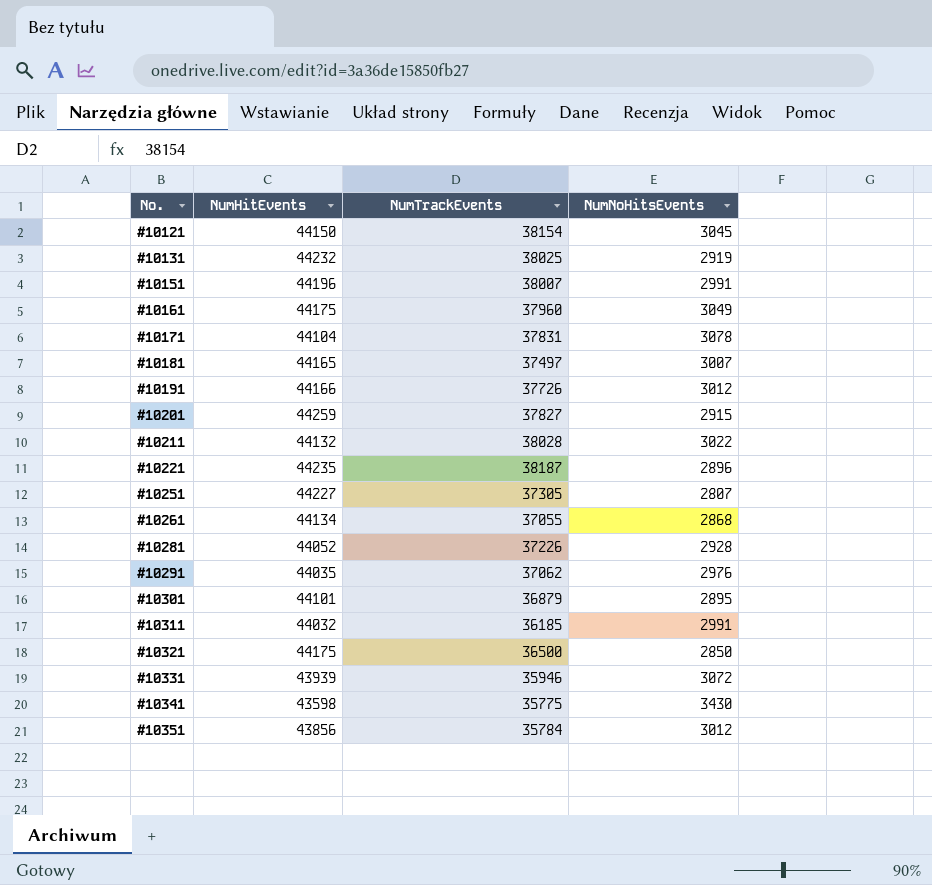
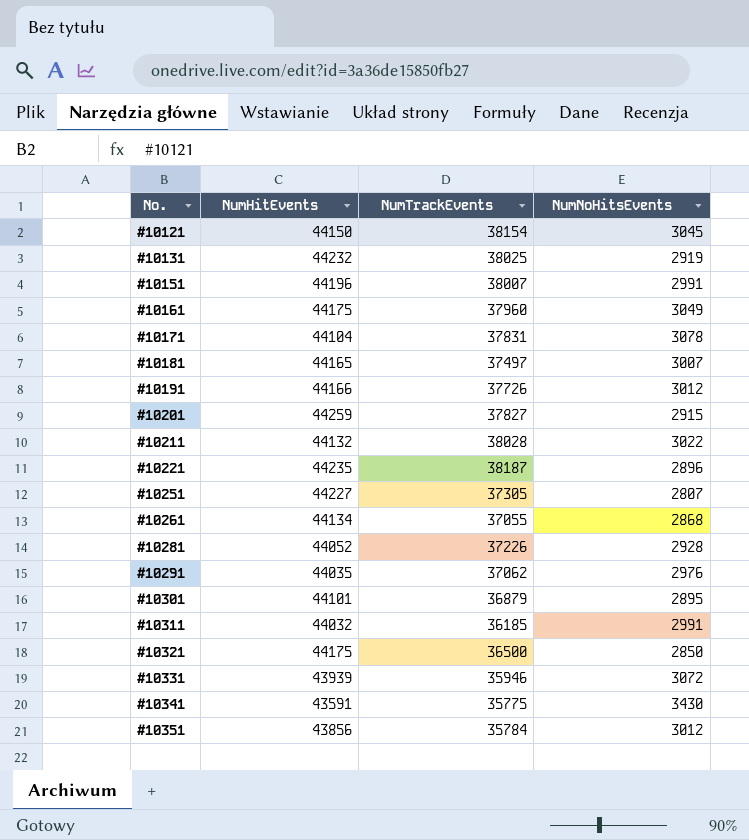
#10341 | NumHitEvents: 43598 -> 43591

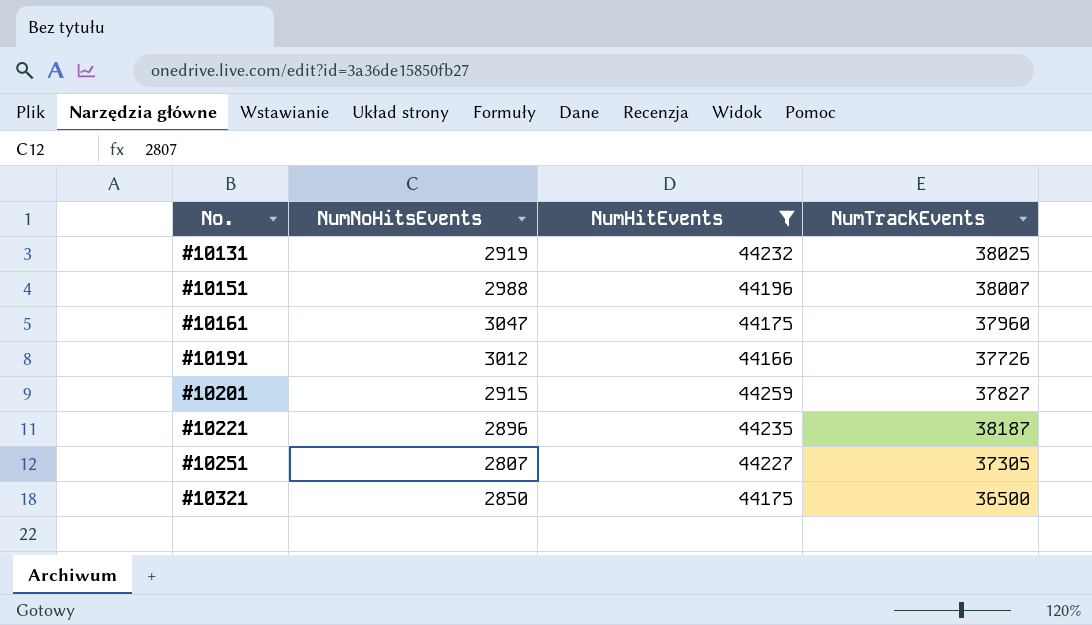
filter: none -> NumHitEvents >= 44166
column NumNoHitsEvents | position: 4 -> 2
#10151 | NumNoHitsEvents: 2991 -> 2988
#10161 | NumNoHitsEvents: 3049 -> 3047

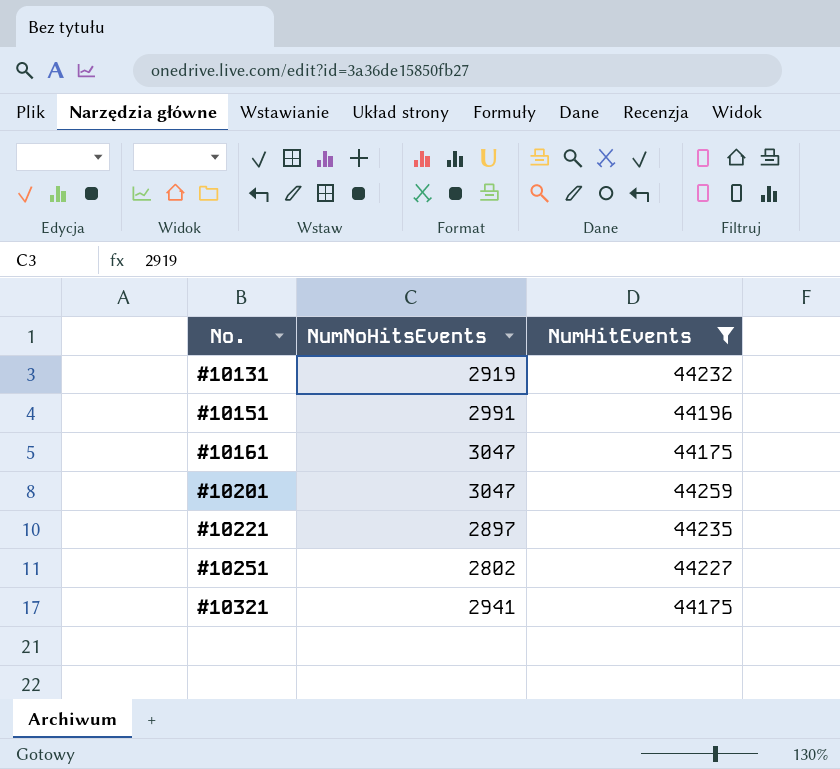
column NumTrackEvents | position: 4 -> none
row #10191: 3012 | 44166 | 37726 -> none
#10151 | NumNoHitsEvents: 2988 -> 2991
#10201 | NumNoHitsEvents: 2915 -> 3047
#10221 | NumNoHitsEvents: 2896 -> 2897
#10251 | NumNoHitsEvents: 2807 -> 2802
#10321 | NumNoHitsEvents: 2850 -> 2941

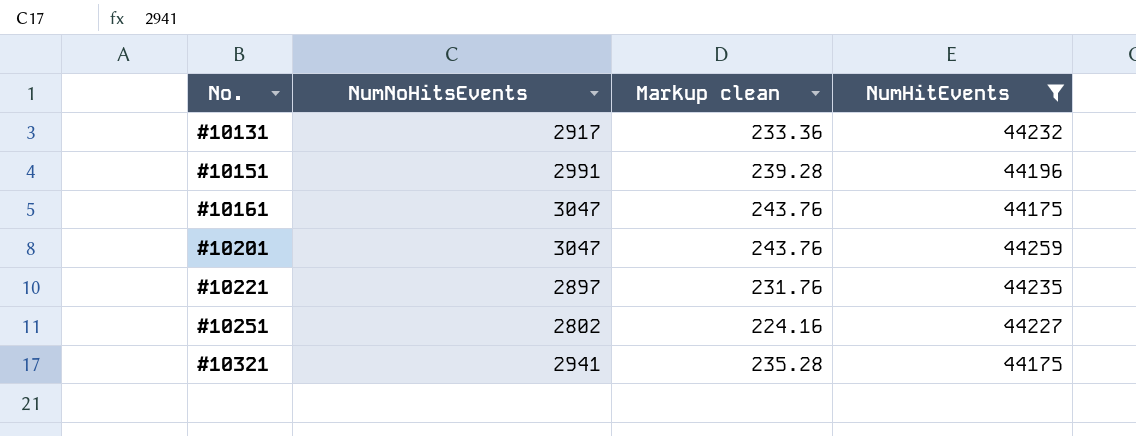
column Markup clean | formula: none -> [NumNoHitsEvents] * 0.08
#10131 | NumNoHitsEvents: 2919 -> 2917

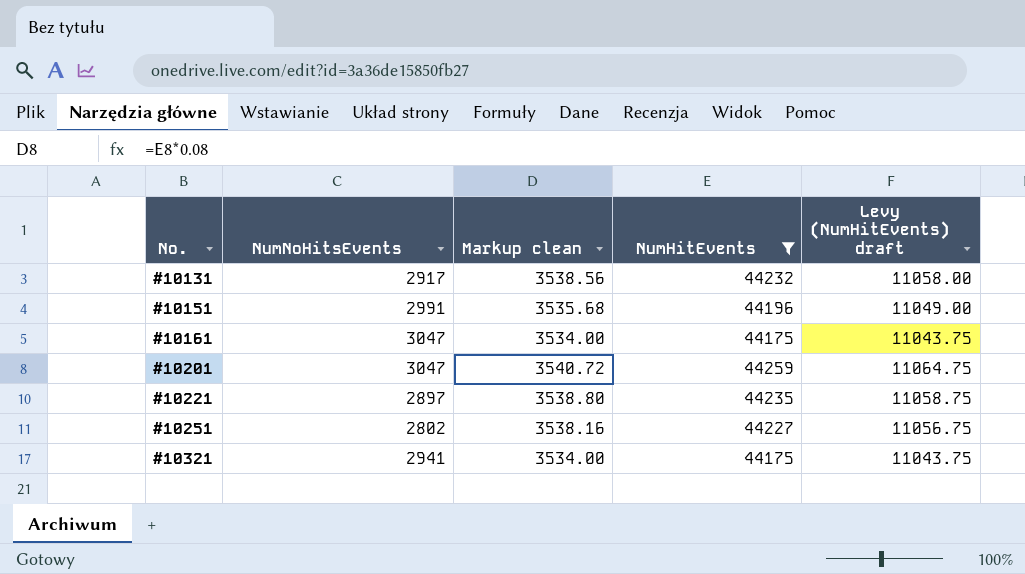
column Markup clean | formula: [NumNoHitsEvents] * 0.08 -> [NumHitEvents] * 0.08
column Levy (NumHitEvents) draft | formula: none -> [NumHitEvents] * 0.25

